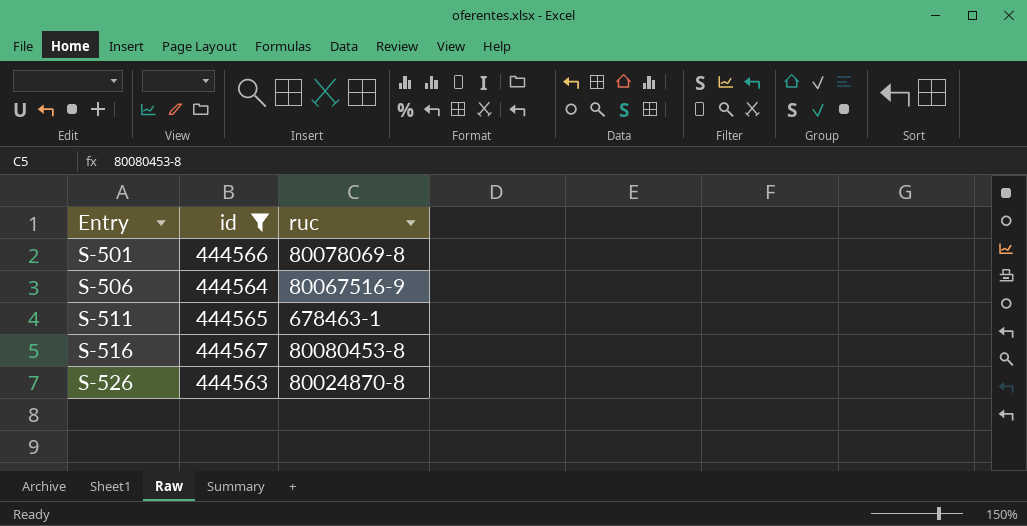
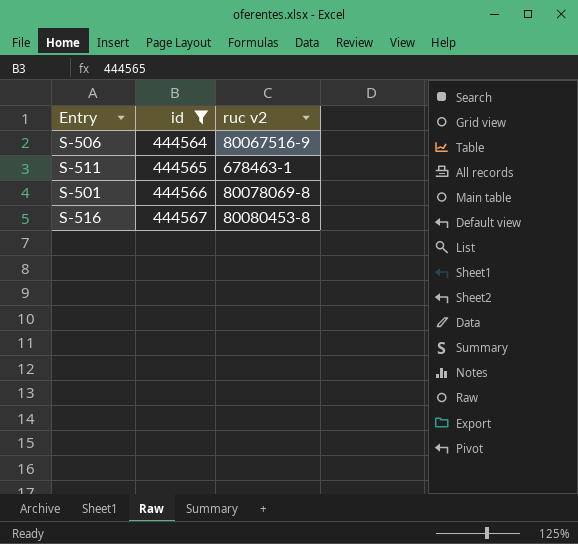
row order: Entry ascending -> id ascending
column name: ruc -> ruc v2
row S-526: 444563 | 80024870-8 -> none

